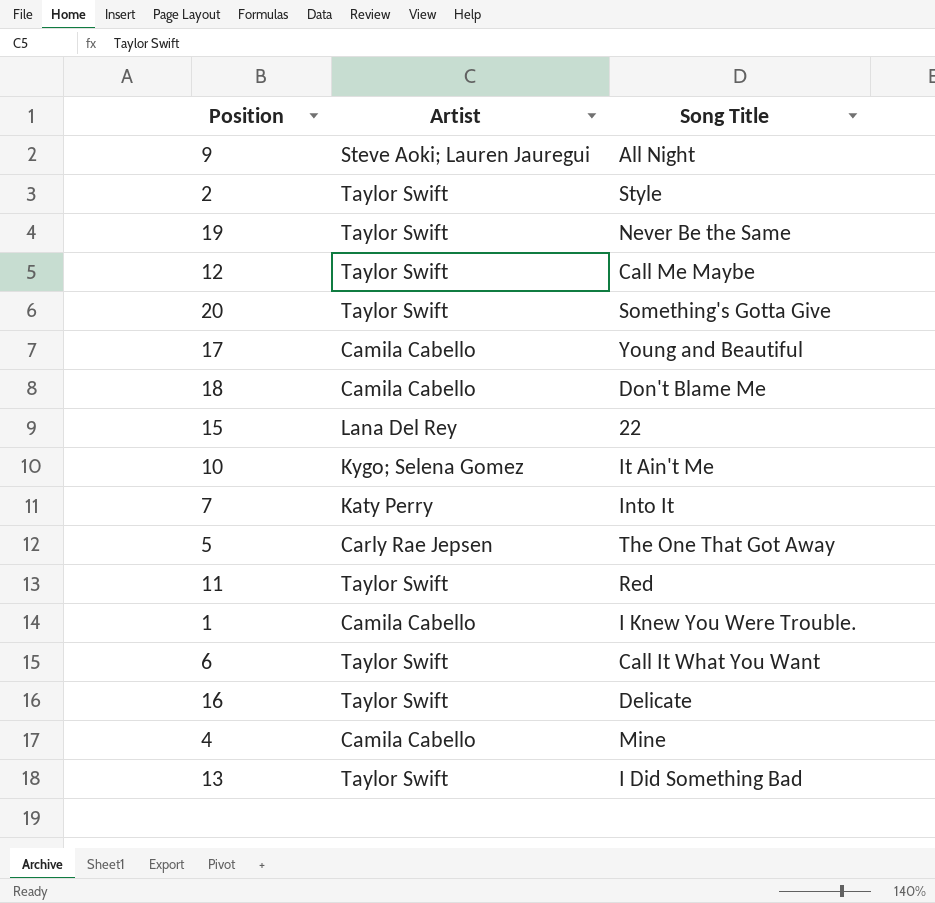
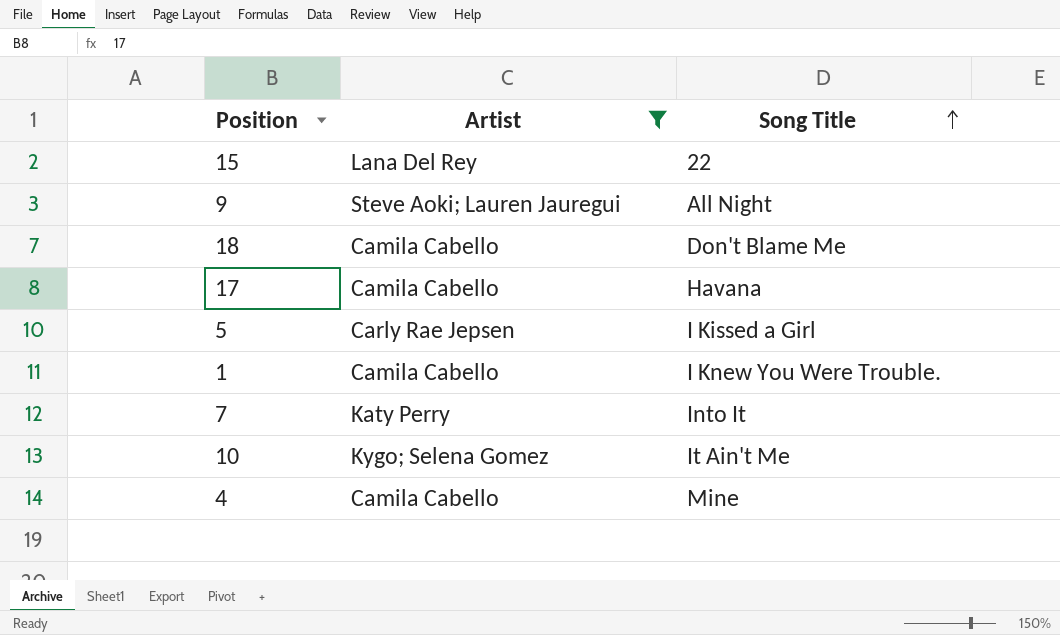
filter: none -> Artist != Taylor Swift
row order: none -> Song Title ascending
17 | Song Title: Young and Beautiful -> Havana
5 | Song Title: The One That Got Away -> I Kissed a Girl

